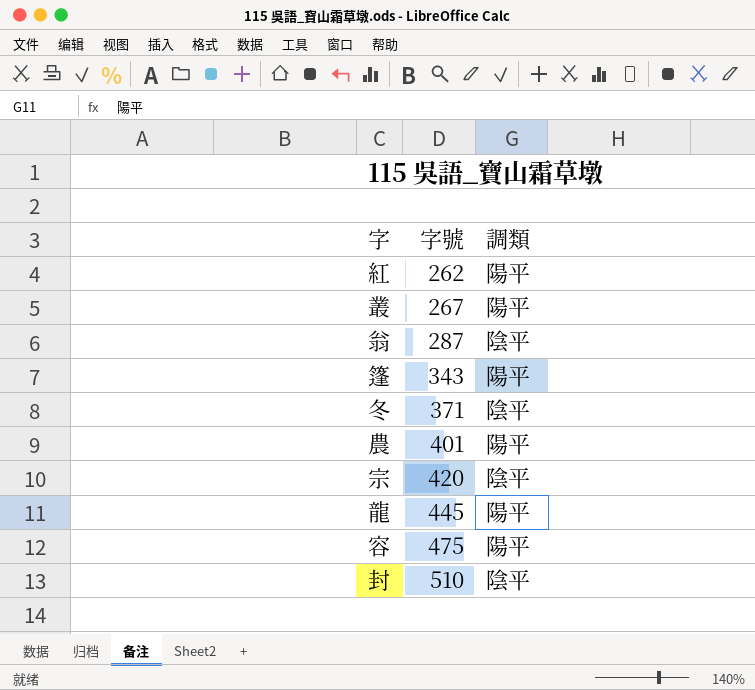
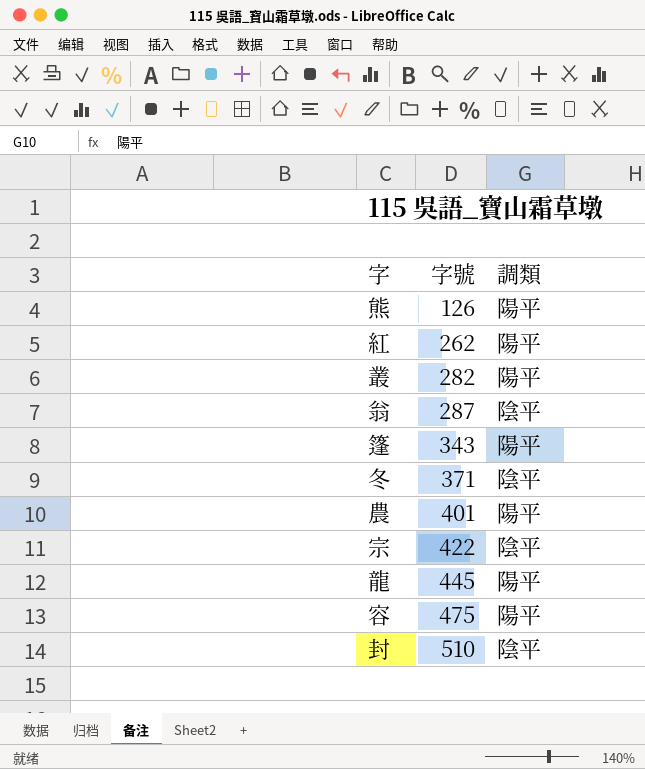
row 熊: none -> 126 | 陽平
叢 | 字號: 267 -> 282
宗 | 字號: 420 -> 422

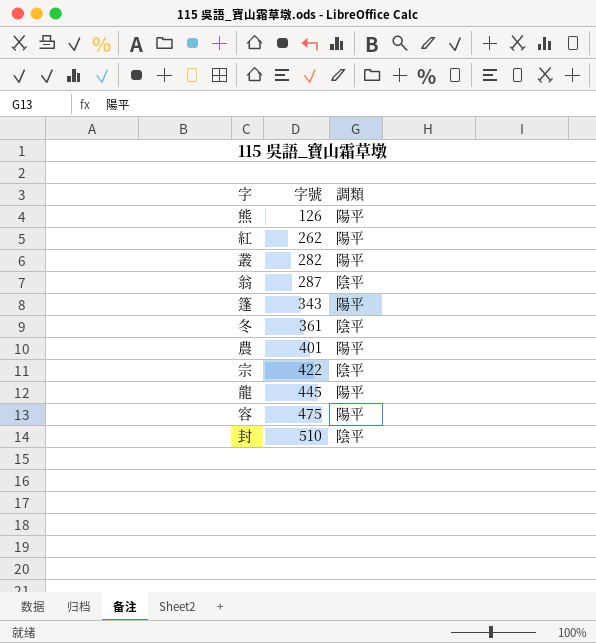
冬 | 字號: 371 -> 361

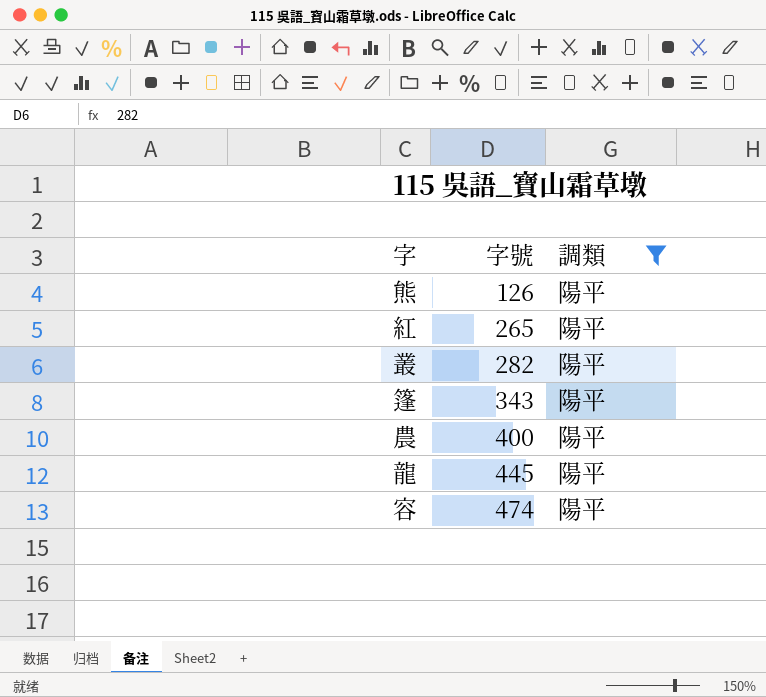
filter: none -> 調類 = 陽平
紅 | 字號: 262 -> 265
農 | 字號: 401 -> 400
容 | 字號: 475 -> 474

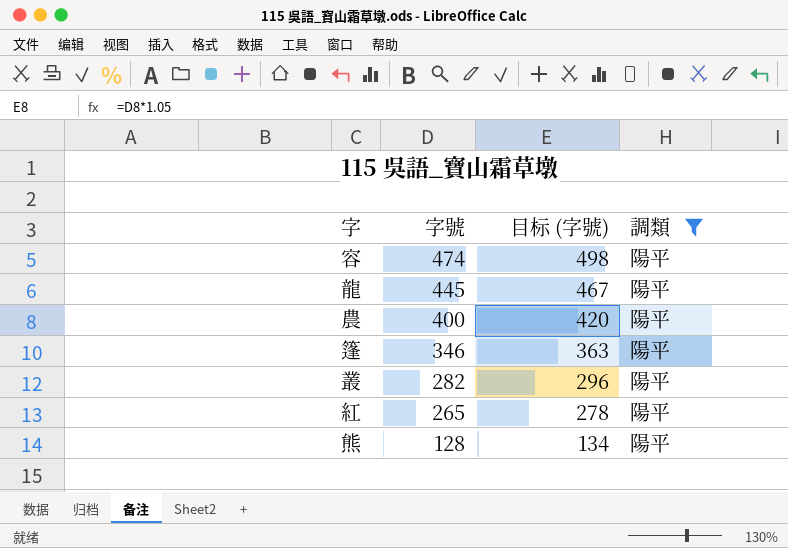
row order: 字號 ascending -> 字號 descending
column 目标 (字號) | formula: none -> [字號] * 1.05
篷 | 字號: 343 -> 346
熊 | 字號: 126 -> 128

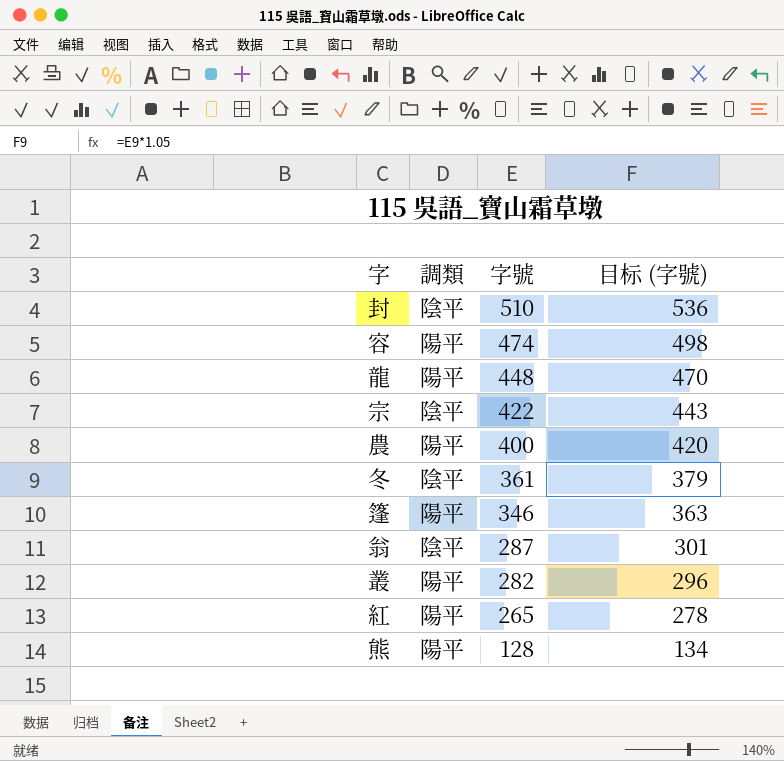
filter: 調類 = 陽平 -> none
column 調類 | position: 4 -> 2
龍 | 字號: 445 -> 448
龍 | 目标 (字號): 467 -> 470

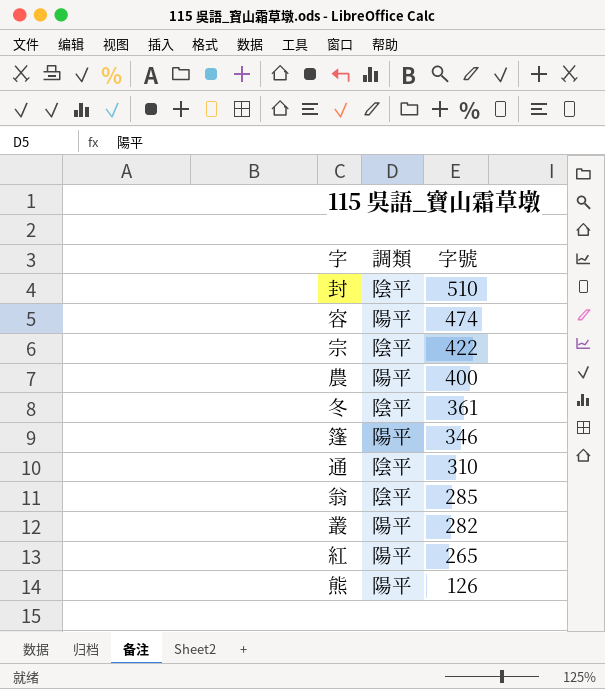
column 目标 (字號) | formula: [字號] * 1.05 -> none
row 龍: 陽平 | 448 | 470 -> none
row 通: none -> 陰平 | 310
翁 | 字號: 287 -> 285
熊 | 字號: 128 -> 126

